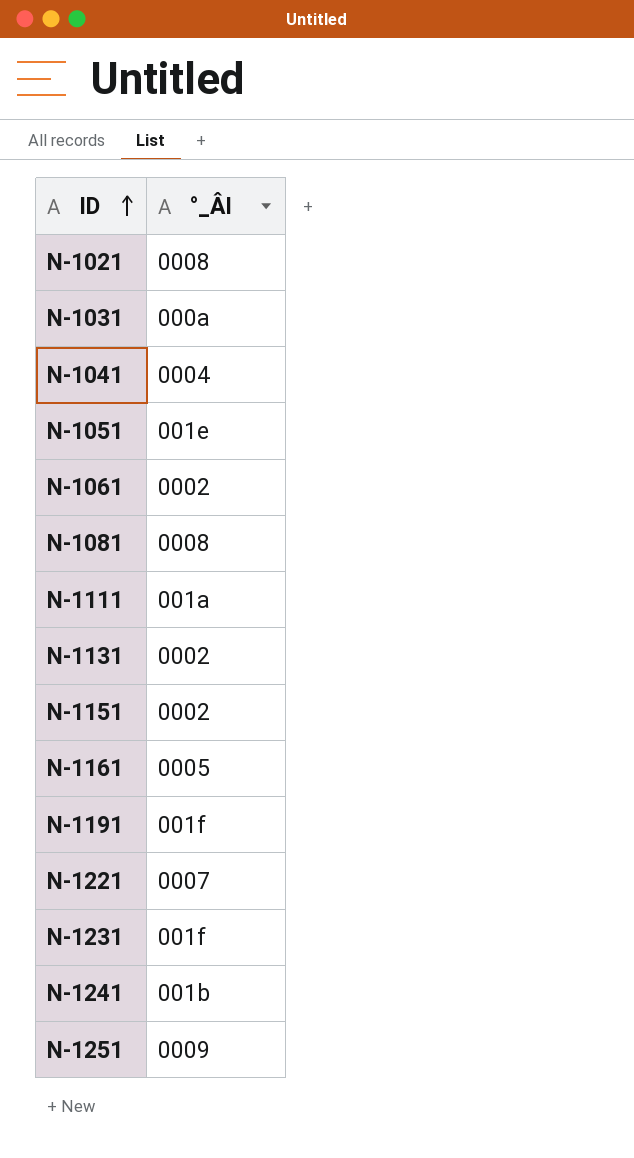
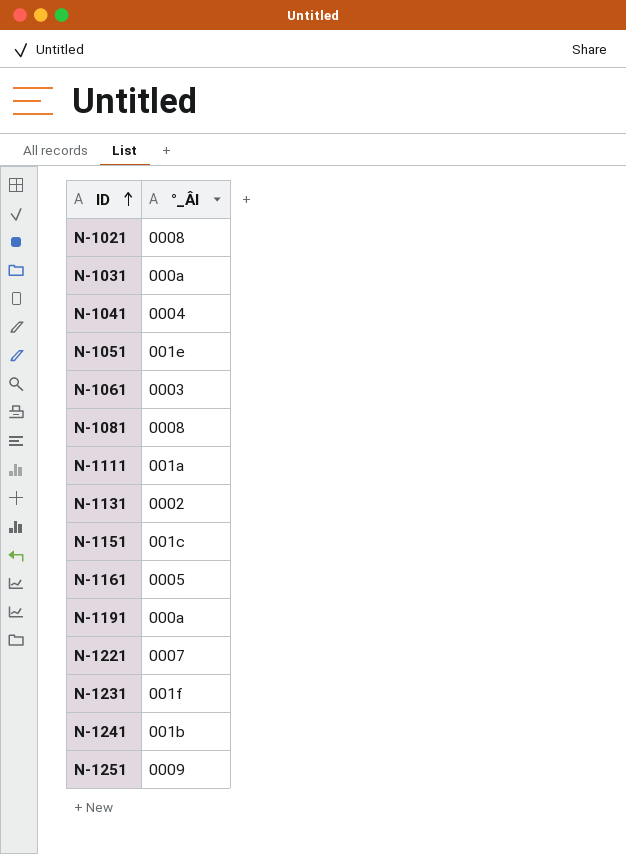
N-1061 | °_ÂI: 0002 -> 0003
N-1151 | °_ÂI: 0002 -> 001c
N-1191 | °_ÂI: 001f -> 000a

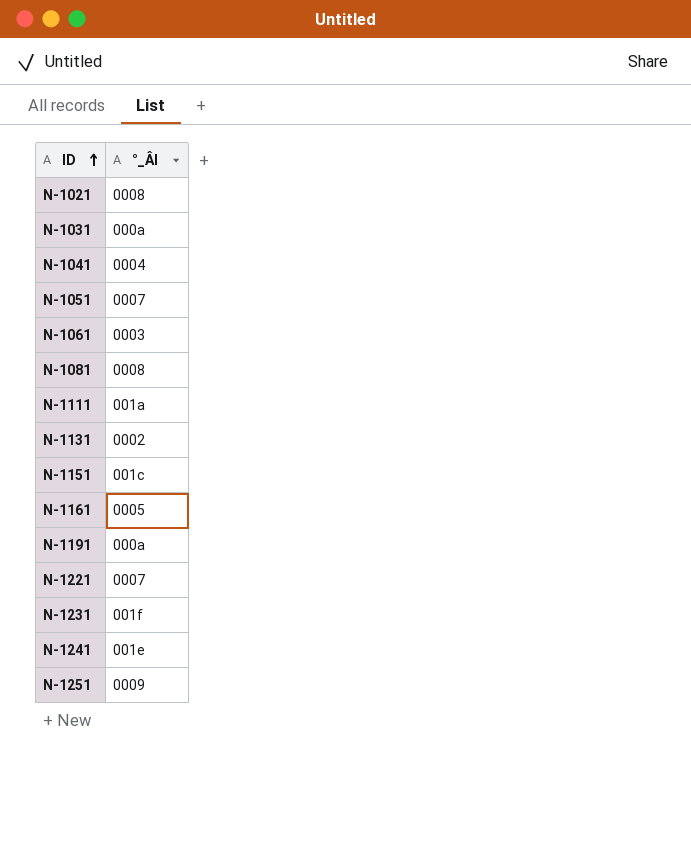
N-1051 | °_ÂI: 001e -> 0007
N-1241 | °_ÂI: 001b -> 001e

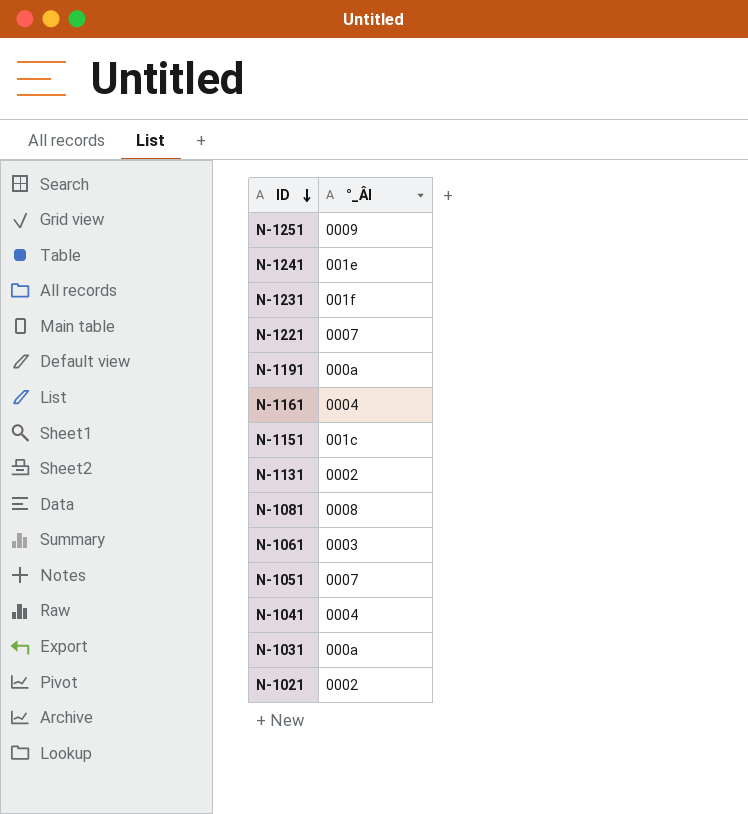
row order: ID ascending -> ID descending
row N-1111: 001a -> none
N-1161 | °_ÂI: 0005 -> 0004
N-1021 | °_ÂI: 0008 -> 0002

